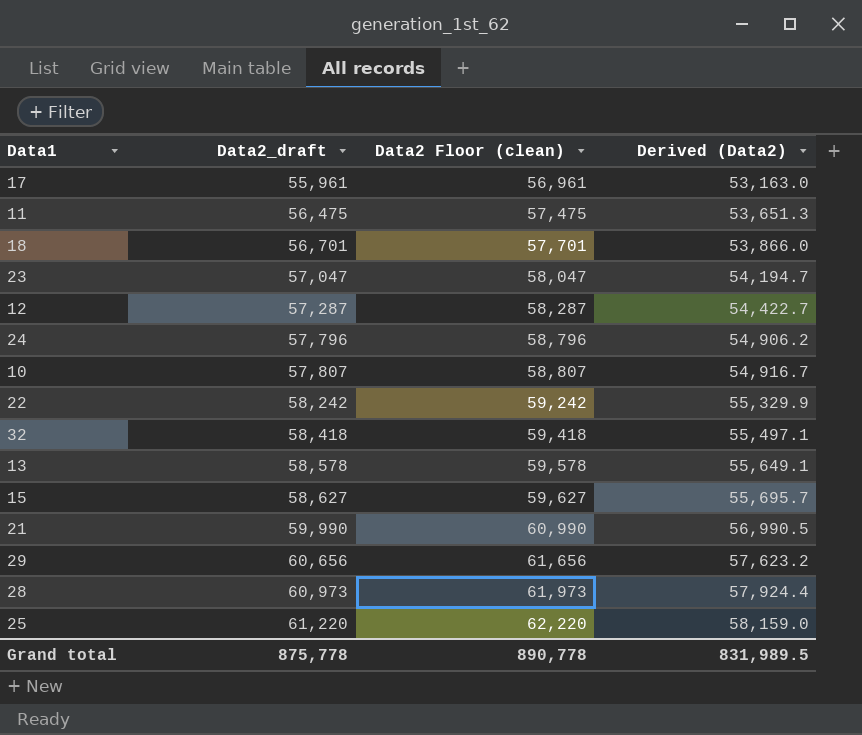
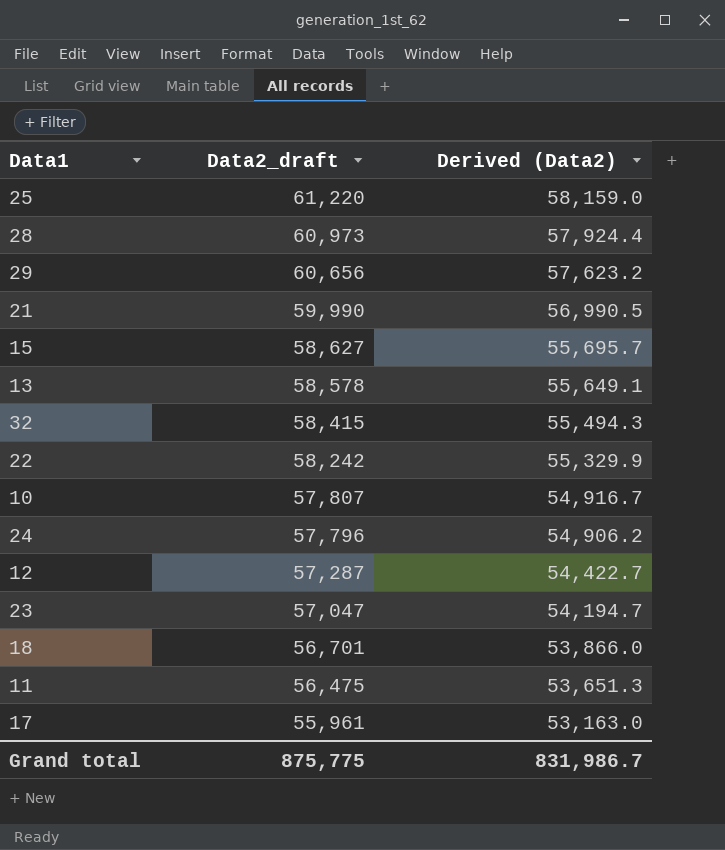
row order: Data2_draft ascending -> Data2_draft descending
column Data2 Floor (clean) | formula: [Data2_draft] + 1000 -> none
32 | Data2_draft: 58,418 -> 58,415
32 | Derived (Data2): 55,497.1 -> 55,494.3
Grand total | Data2_draft: 875,778 -> 875,775
Grand total | Derived (Data2): 831,989.5 -> 831,986.7

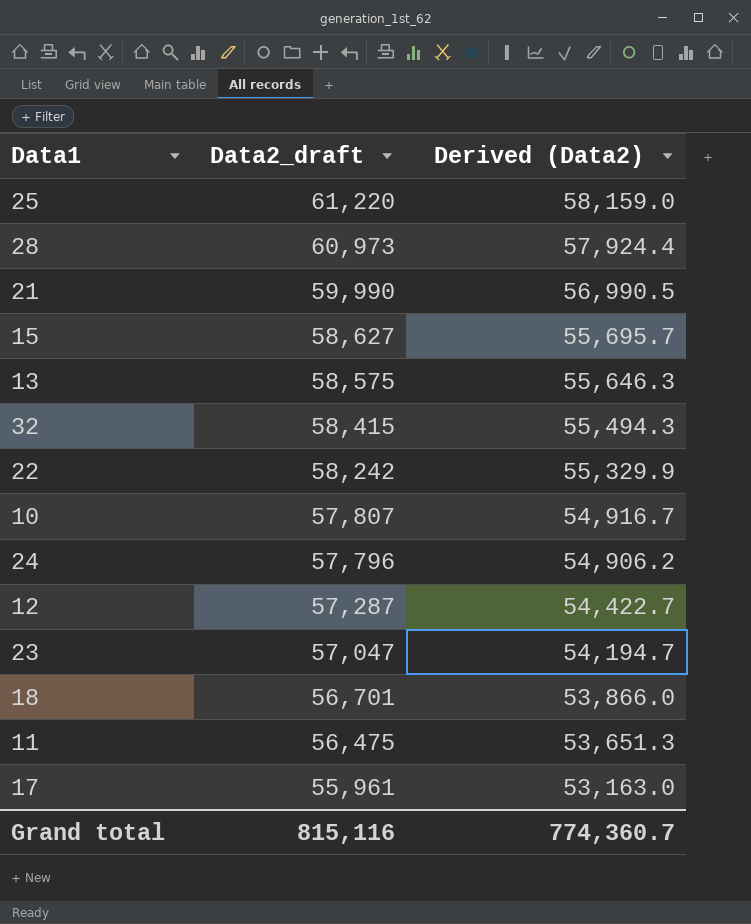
row 29: 60,656 | 57,623.2 -> none
13 | Data2_draft: 58,578 -> 58,575
13 | Derived (Data2): 55,649.1 -> 55,646.3
Grand total | Data2_draft: 875,775 -> 815,116
Grand total | Derived (Data2): 831,986.7 -> 774,360.7

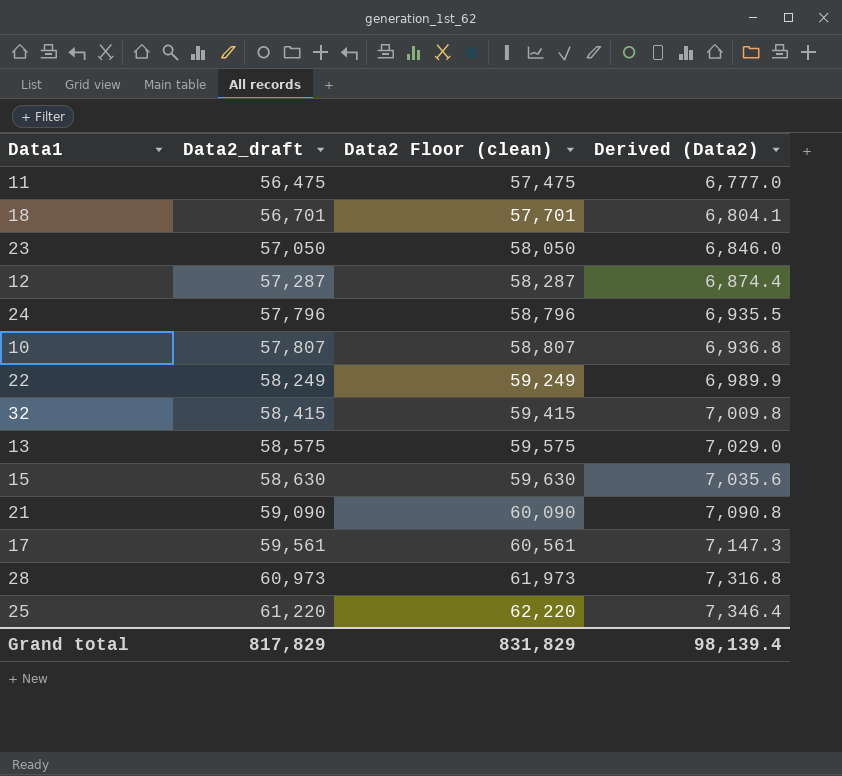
row order: Data2_draft descending -> Data2_draft ascending
column Data2 Floor (clean) | formula: none -> [Data2_draft] + 1000
column Derived (Data2) | formula: [Data2_draft] * 0.95 -> [Data2_draft] * 0.12
23 | Data2_draft: 57,047 -> 57,050
22 | Data2_draft: 58,242 -> 58,249
15 | Data2_draft: 58,627 -> 58,630
21 | Data2_draft: 59,990 -> 59,090
17 | Data2_draft: 55,961 -> 59,561
Grand total | Data2_draft: 815,116 -> 817,829
Grand total | Derived (Data2): 774,360.7 -> 98,139.4

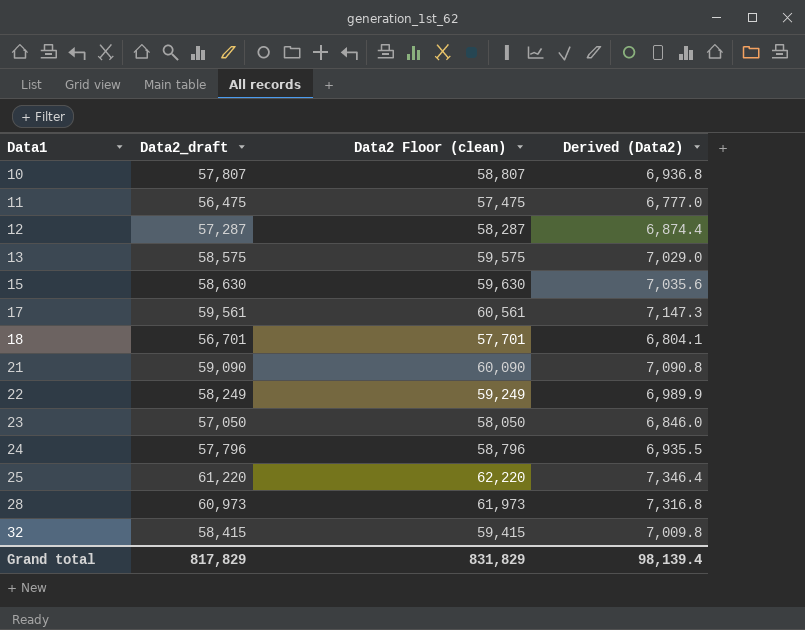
row order: Data2_draft ascending -> Data1 ascending

